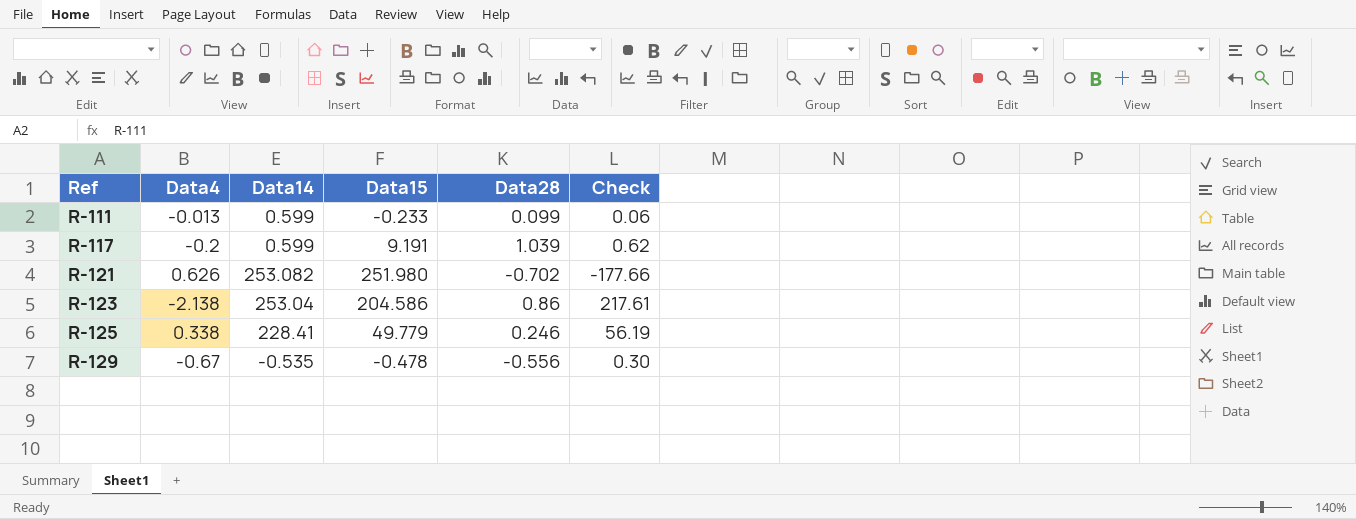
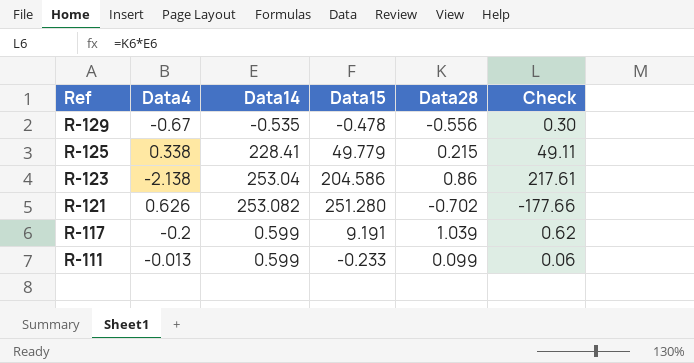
row order: Ref ascending -> Ref descending
R-125 | Data28: 0.246 -> 0.215
R-125 | Check: 56.19 -> 49.11
R-121 | Data15: 251.980 -> 251.280

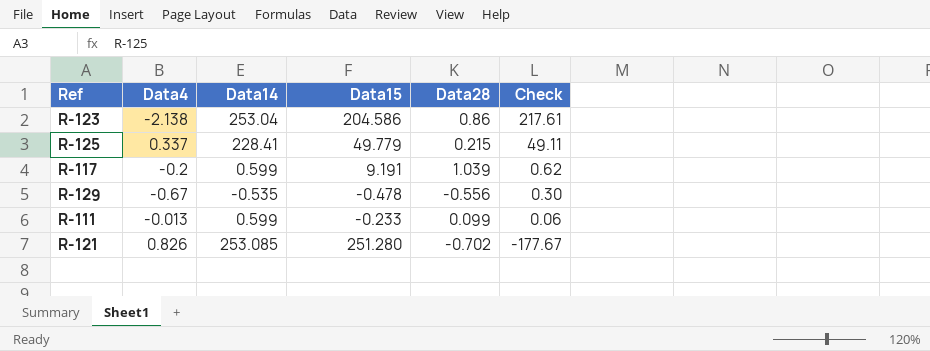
row order: Ref descending -> Check descending
R-125 | Data4: 0.338 -> 0.337
R-121 | Data4: 0.626 -> 0.826
R-121 | Data14: 253.082 -> 253.085
R-121 | Check: -177.66 -> -177.67

